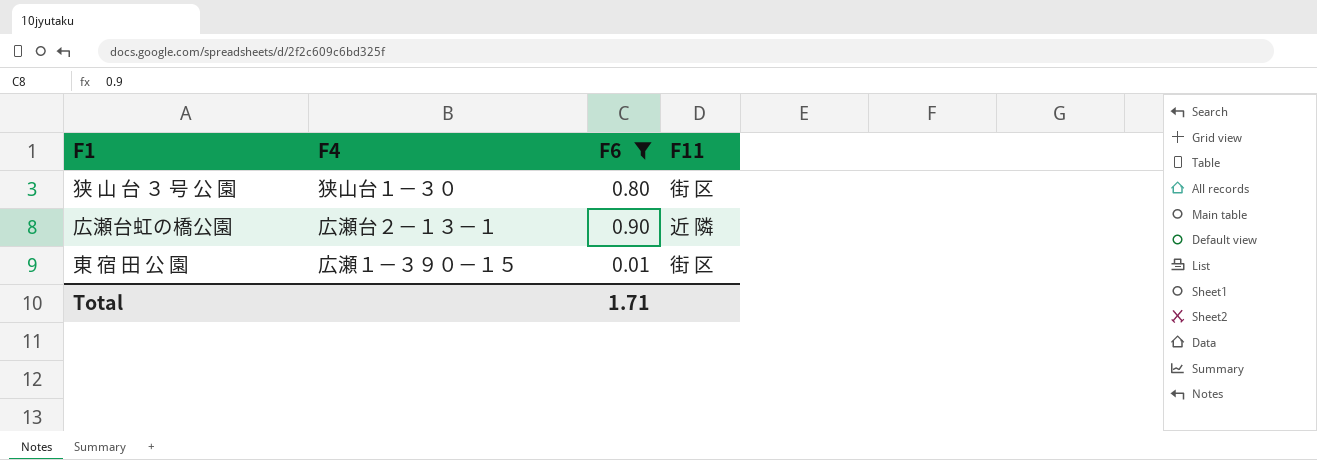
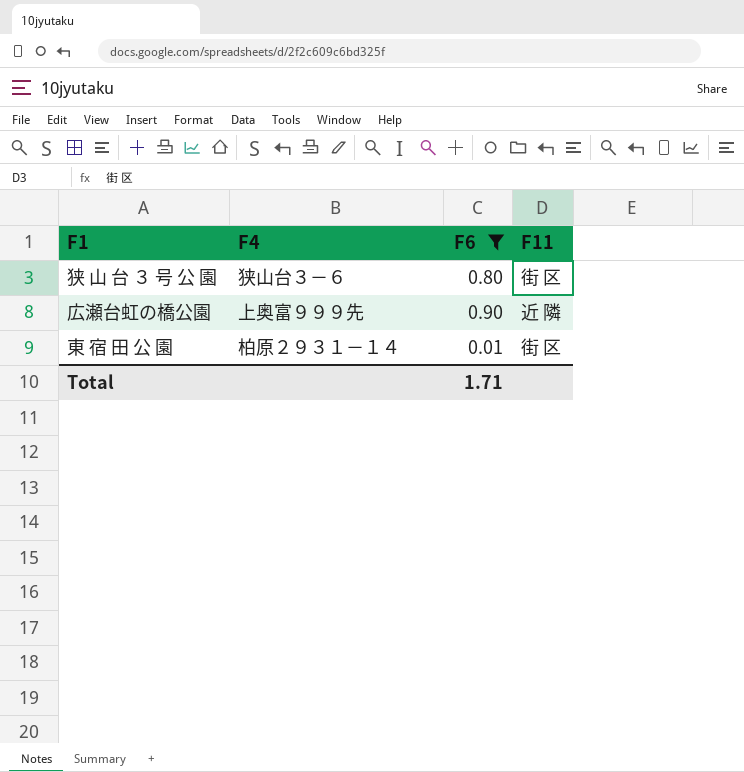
狭 山 台 ３ 号 公 園 | F4: 狭山台１－３０ -> 狭山台３－６
広瀬台虹の橋公園 | F4: 広瀬台２－１３－１ -> 上奥富９９９先
東 宿 田 公 園 | F4: 広瀬１－３９０－１５ -> 柏原２９３１－１４

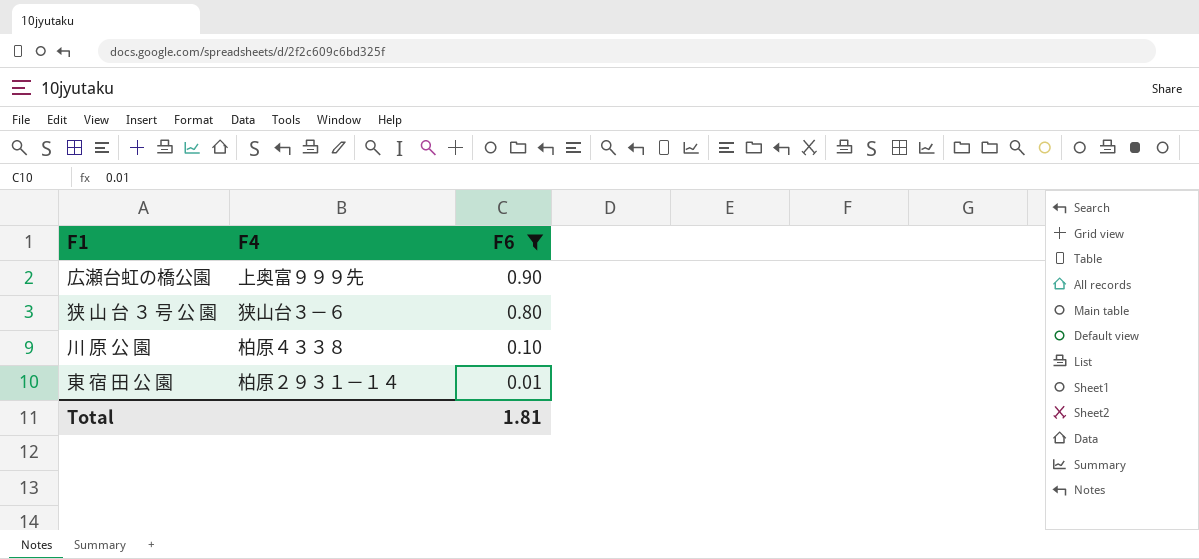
row order: none -> F6 descending
column F11 | position: 4 -> none
row 川 原 公 園: none -> 柏原４３３８ | 0.10
Total | F6: 1.71 -> 1.81

